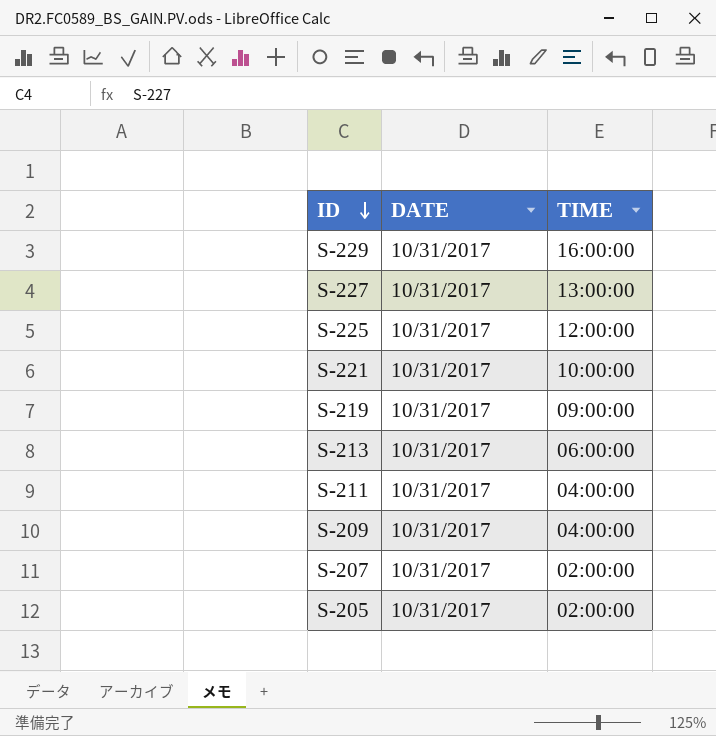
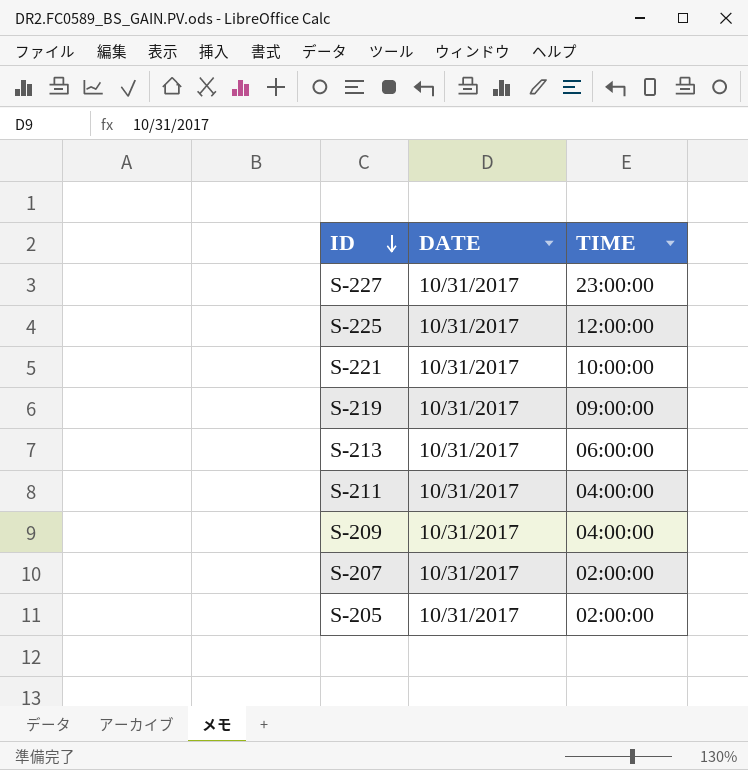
row S-229: 10/31/2017 | 16:00:00 -> none
S-227 | TIME: 13:00:00 -> 23:00:00

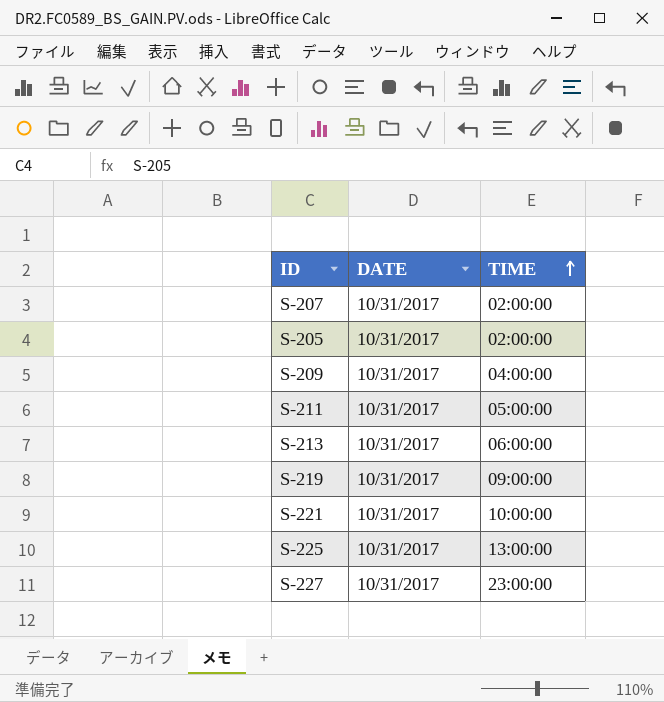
row order: ID descending -> TIME ascending
S-211 | TIME: 04:00:00 -> 05:00:00
S-225 | TIME: 12:00:00 -> 13:00:00

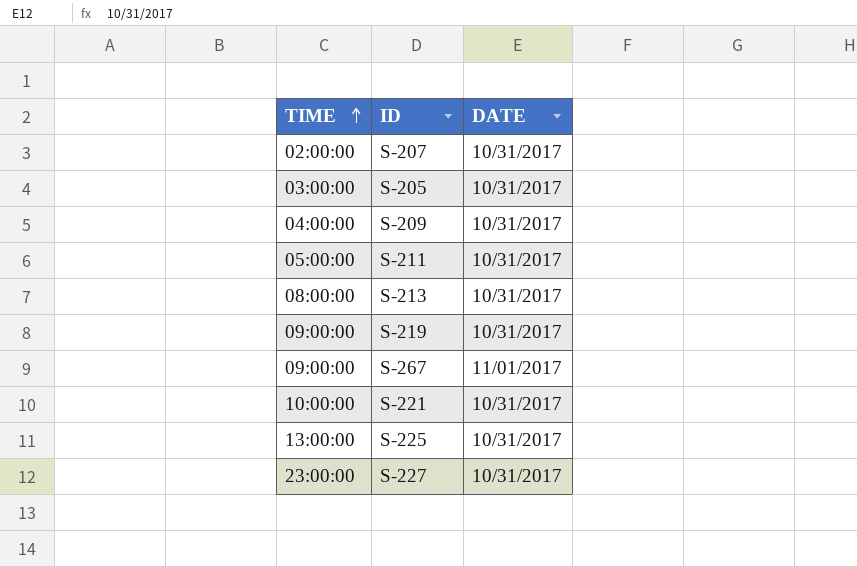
column TIME | position: 3 -> 1
S-205 | TIME: 02:00:00 -> 03:00:00
S-213 | TIME: 06:00:00 -> 08:00:00
row S-267: none -> 09:00:00 | 11/01/2017

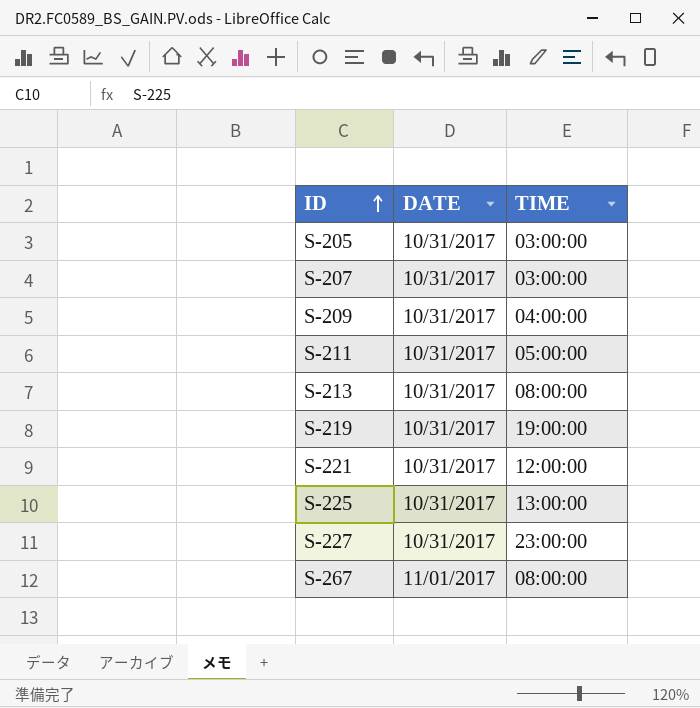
row order: TIME ascending -> ID ascending
column TIME | position: 1 -> 3
S-207 | TIME: 02:00:00 -> 03:00:00
S-219 | TIME: 09:00:00 -> 19:00:00
S-221 | TIME: 10:00:00 -> 12:00:00
S-267 | TIME: 09:00:00 -> 08:00:00

